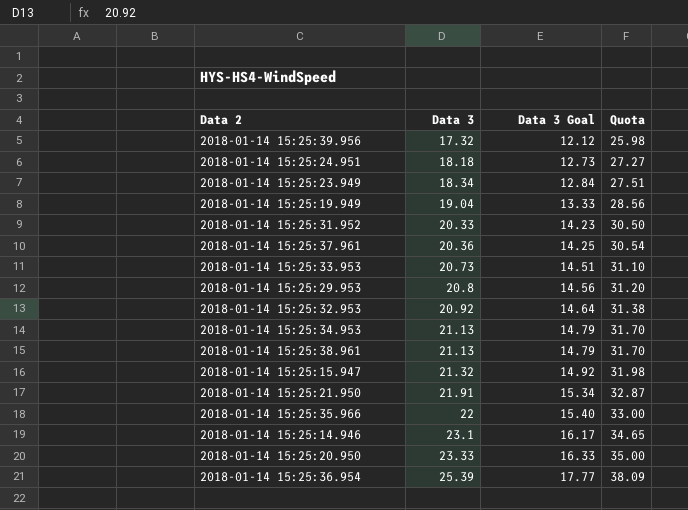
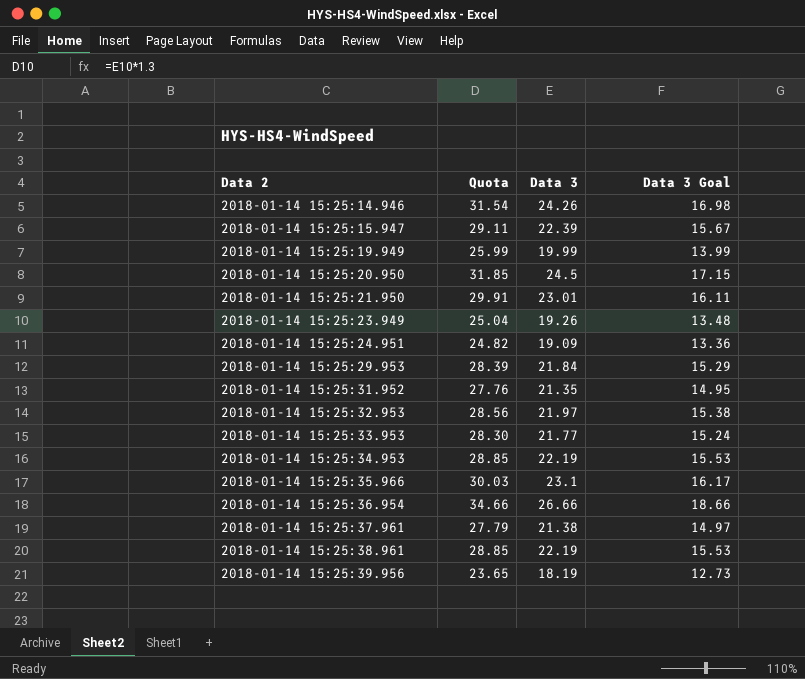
row order: Data 3 ascending -> Data 2 ascending
column Quota | formula: [Data 3] * 1.5 -> [Data 3] * 1.3
column Quota | position: 4 -> 2
2018-01-14 15:25:14.946 | Data 3: 23.1 -> 24.26
2018-01-14 15:25:14.946 | Data 3 Goal: 16.17 -> 16.98
2018-01-14 15:25:15.947 | Data 3: 21.32 -> 22.39
2018-01-14 15:25:15.947 | Data 3 Goal: 14.92 -> 15.67
2018-01-14 15:25:19.949 | Data 3: 19.04 -> 19.99
2018-01-14 15:25:19.949 | Data 3 Goal: 13.33 -> 13.99
2018-01-14 15:25:20.950 | Data 3: 23.33 -> 24.5
2018-01-14 15:25:20.950 | Data 3 Goal: 16.33 -> 17.15
2018-01-14 15:25:21.950 | Data 3: 21.91 -> 23.01
2018-01-14 15:25:21.950 | Data 3 Goal: 15.34 -> 16.11
2018-01-14 15:25:23.949 | Data 3: 18.34 -> 19.26
2018-01-14 15:25:23.949 | Data 3 Goal: 12.84 -> 13.48
2018-01-14 15:25:24.951 | Data 3: 18.18 -> 19.09
2018-01-14 15:25:24.951 | Data 3 Goal: 12.73 -> 13.36
2018-01-14 15:25:29.953 | Data 3: 20.8 -> 21.84
2018-01-14 15:25:29.953 | Data 3 Goal: 14.56 -> 15.29
2018-01-14 15:25:31.952 | Data 3: 20.33 -> 21.35
2018-01-14 15:25:31.952 | Data 3 Goal: 14.23 -> 14.95
2018-01-14 15:25:32.953 | Data 3: 20.92 -> 21.97
2018-01-14 15:25:32.953 | Data 3 Goal: 14.64 -> 15.38
2018-01-14 15:25:33.953 | Data 3: 20.73 -> 21.77
2018-01-14 15:25:33.953 | Data 3 Goal: 14.51 -> 15.24
2018-01-14 15:25:34.953 | Data 3: 21.13 -> 22.19
2018-01-14 15:25:34.953 | Data 3 Goal: 14.79 -> 15.53
2018-01-14 15:25:35.966 | Data 3: 22 -> 23.1
2018-01-14 15:25:35.966 | Data 3 Goal: 15.40 -> 16.17
2018-01-14 15:25:36.954 | Data 3: 25.39 -> 26.66
2018-01-14 15:25:36.954 | Data 3 Goal: 17.77 -> 18.66
2018-01-14 15:25:37.961 | Data 3: 20.36 -> 21.38
2018-01-14 15:25:37.961 | Data 3 Goal: 14.25 -> 14.97
2018-01-14 15:25:38.961 | Data 3: 21.13 -> 22.19
2018-01-14 15:25:38.961 | Data 3 Goal: 14.79 -> 15.53
2018-01-14 15:25:39.956 | Data 3: 17.32 -> 18.19
2018-01-14 15:25:39.956 | Data 3 Goal: 12.12 -> 12.73

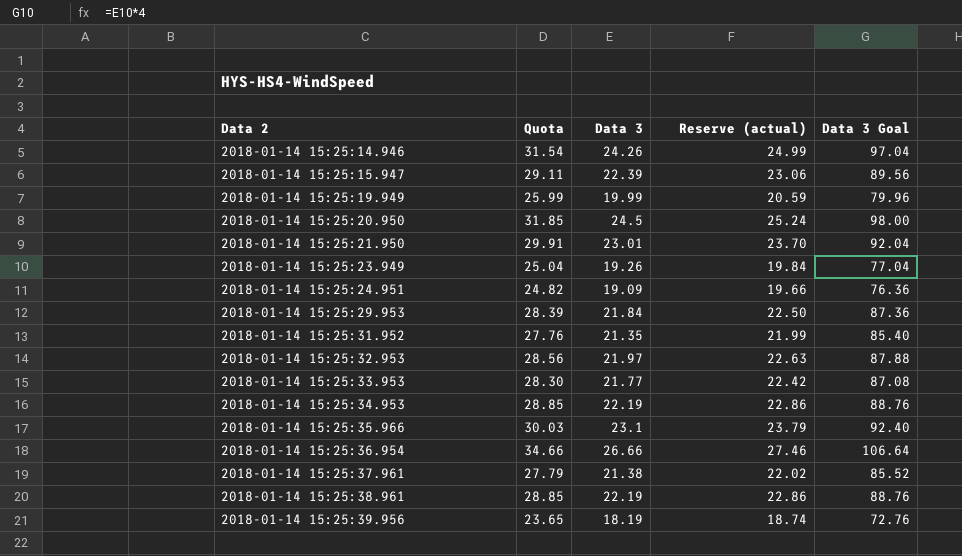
column Reserve (actual) | formula: none -> [Data 3] * 1.03
column Data 3 Goal | formula: [Data 3] * 0.7 -> [Data 3] * 4

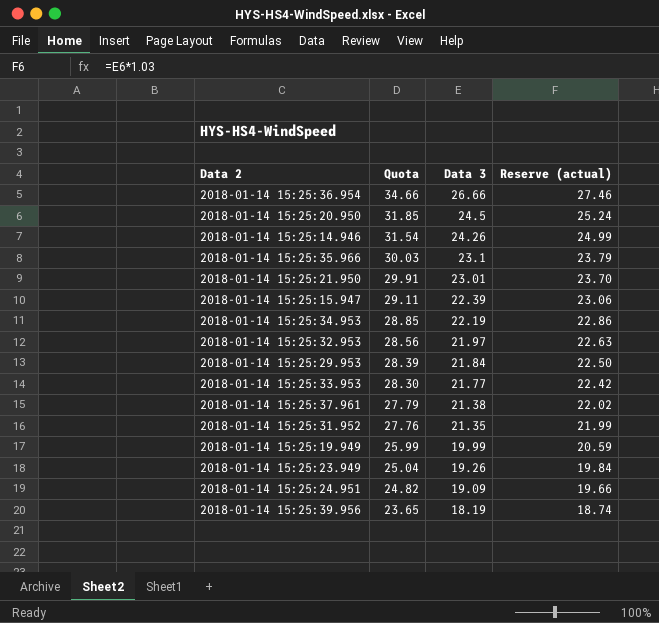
row order: Data 2 ascending -> Quota descending
column Data 3 Goal | formula: [Data 3] * 4 -> none
row 2018-01-14 15:25:38.961: 28.85 | 22.19 | 22.86 | 88.76 -> none

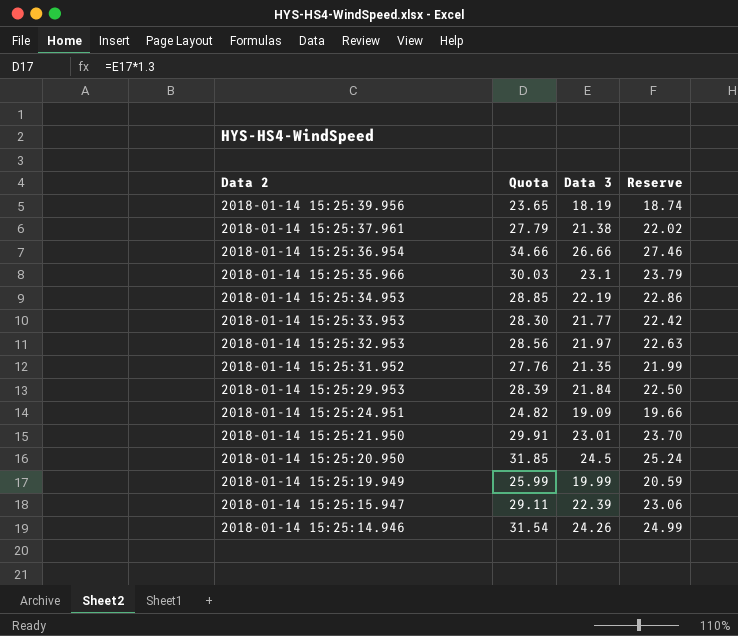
row order: Quota descending -> Data 2 descending
column name: Reserve (actual) -> Reserve
row 2018-01-14 15:25:23.949: 25.04 | 19.26 | 19.84 -> none

